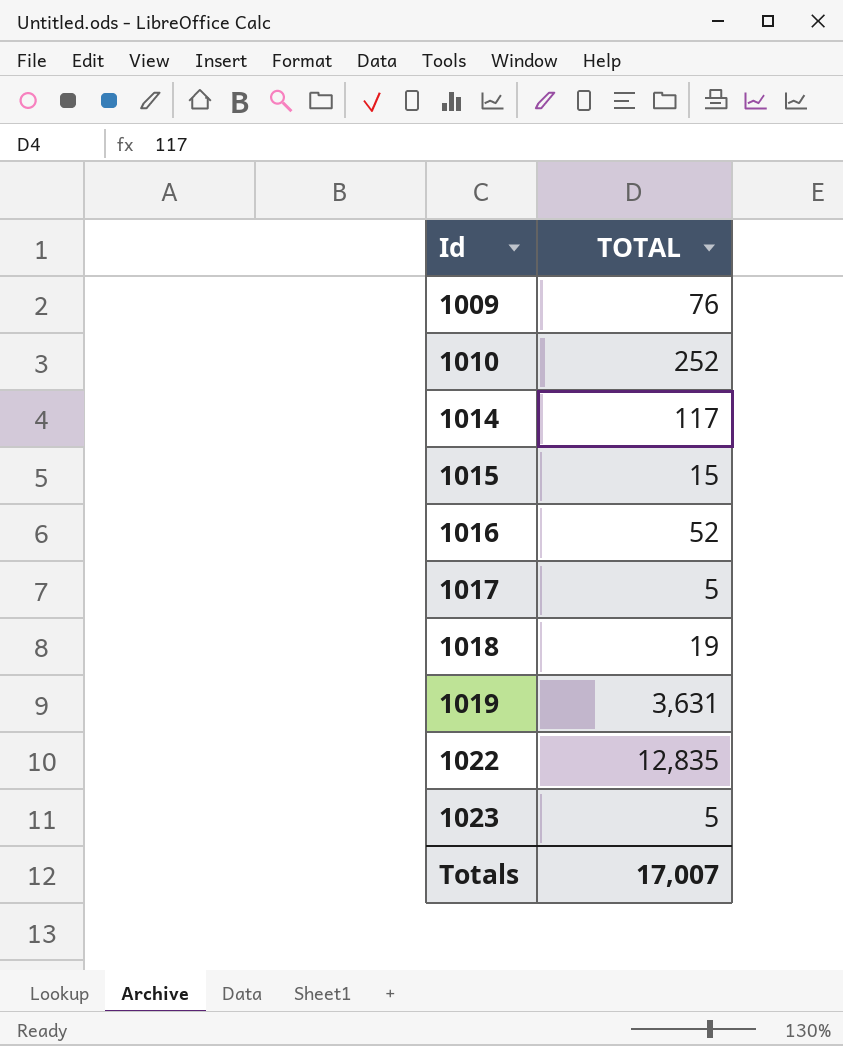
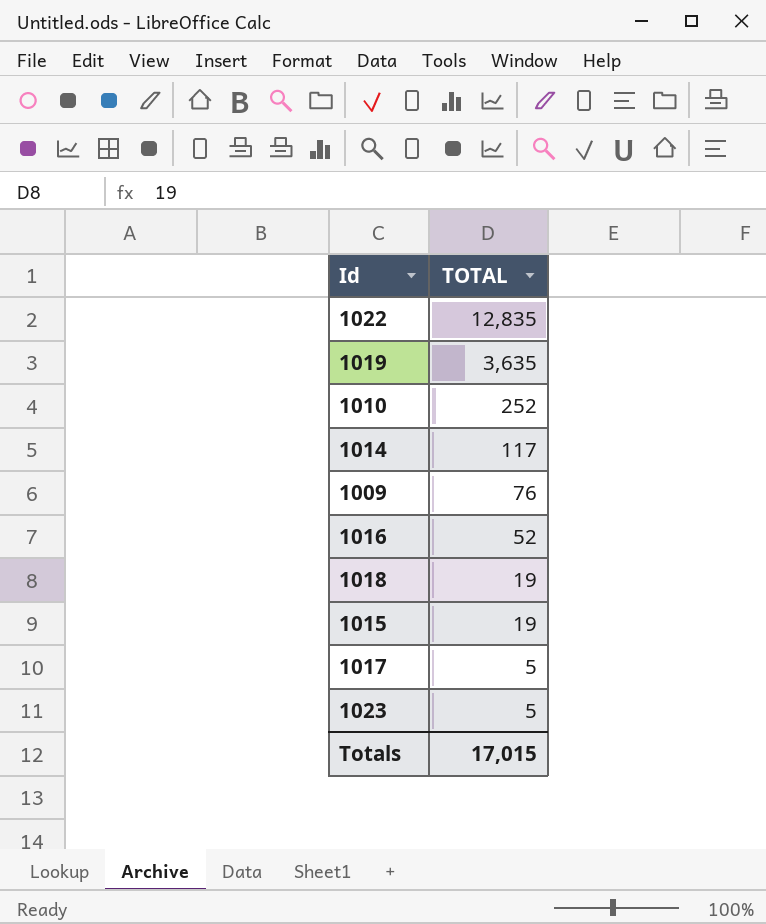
row order: Id ascending -> TOTAL descending
1019 | TOTAL: 3,631 -> 3,635
1015 | TOTAL: 15 -> 19
Totals | TOTAL: 17,007 -> 17,015

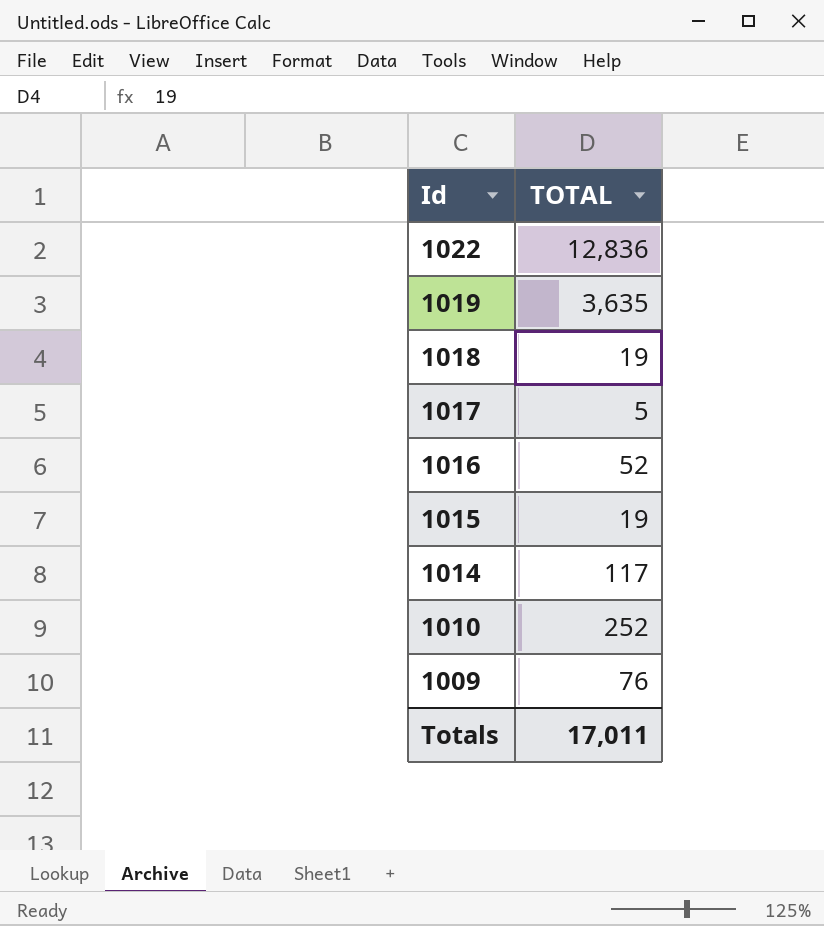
row order: TOTAL descending -> Id descending
row 1023: 5 -> none
1022 | TOTAL: 12,835 -> 12,836
Totals | TOTAL: 17,015 -> 17,011

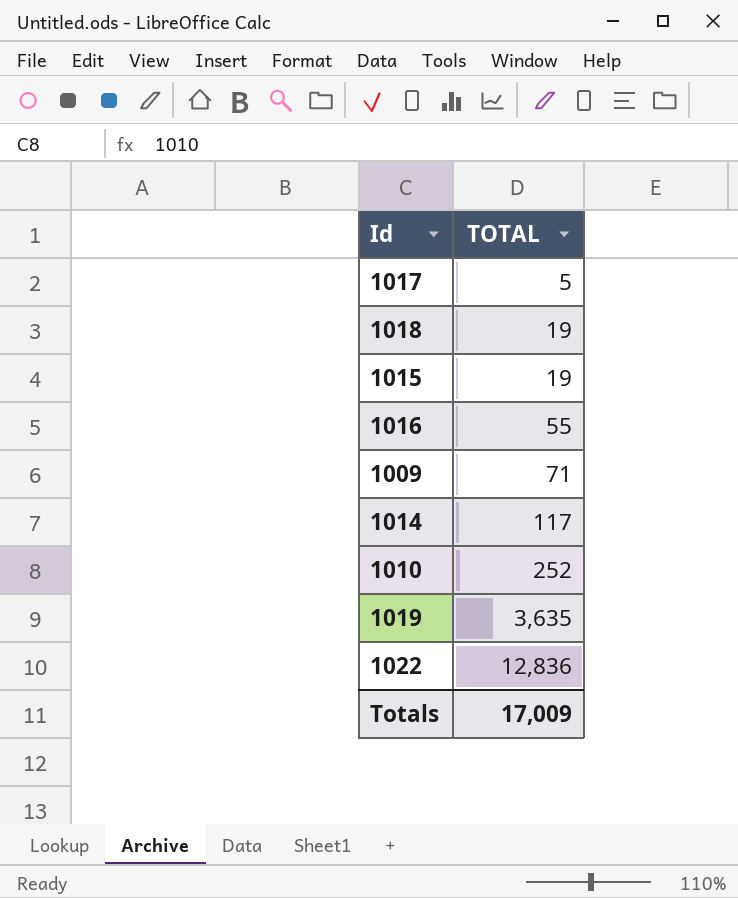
row order: Id descending -> TOTAL ascending
1016 | TOTAL: 52 -> 55
1009 | TOTAL: 76 -> 71
Totals | TOTAL: 17,011 -> 17,009

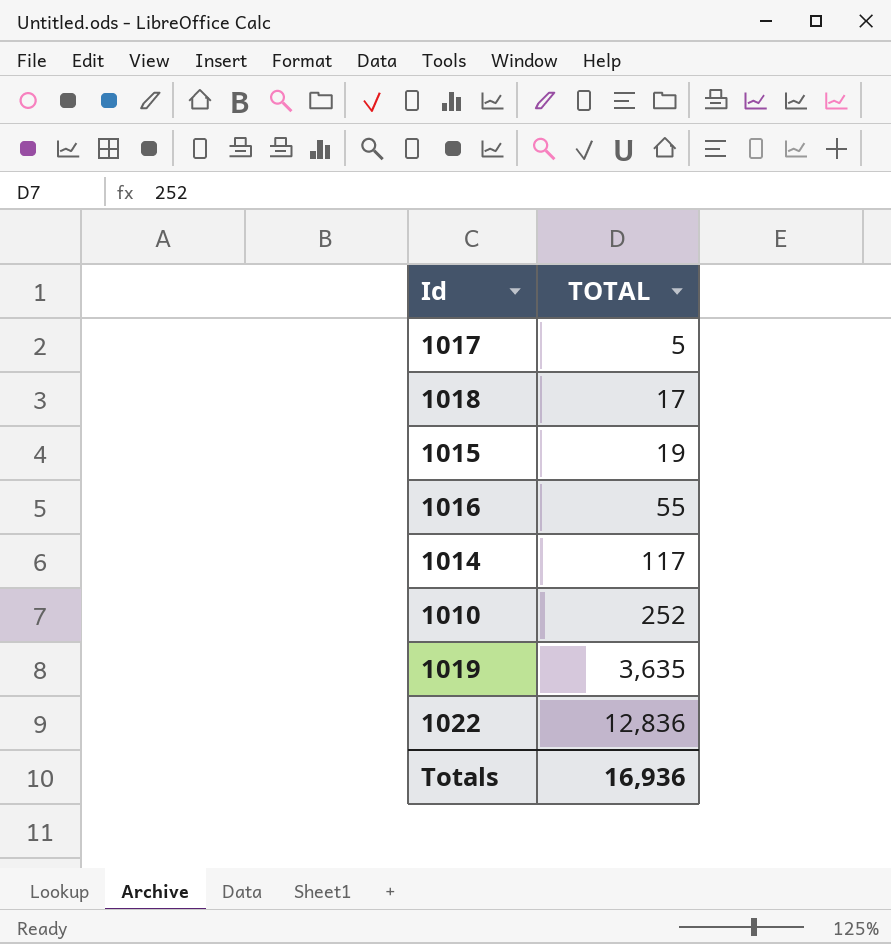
row 1009: 71 -> none
1018 | TOTAL: 19 -> 17
Totals | TOTAL: 17,009 -> 16,936

